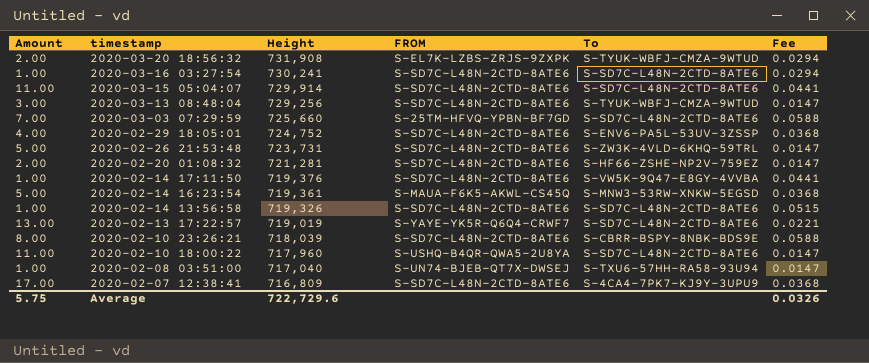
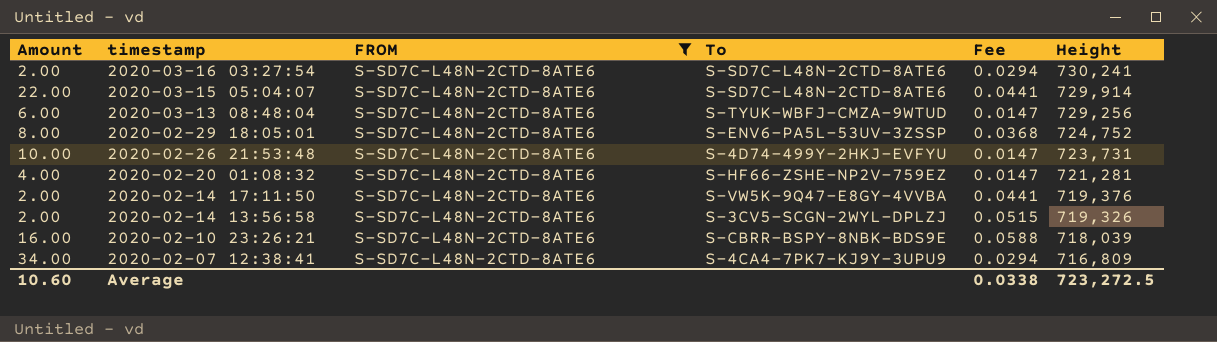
filter: none -> FROM = S-SD7C-L48N-2CTD-8ATE6
column Height | position: 3 -> 6
2020-03-16 03:27:54 | Amount: 1.00 -> 2.00
2020-03-15 05:04:07 | Amount: 11.00 -> 22.00
2020-03-13 08:48:04 | Amount: 3.00 -> 6.00
2020-02-29 18:05:01 | Amount: 4.00 -> 8.00
2020-02-26 21:53:48 | Amount: 5.00 -> 10.00
2020-02-26 21:53:48 | To: S-ZW3K-4VLD-6KHQ-59TRL -> S-4D74-499Y-2HKJ-EVFYU
2020-02-20 01:08:32 | Amount: 2.00 -> 4.00
2020-02-14 17:11:50 | Amount: 1.00 -> 2.00
2020-02-14 13:56:58 | Amount: 1.00 -> 2.00
2020-02-14 13:56:58 | To: S-SD7C-L48N-2CTD-8ATE6 -> S-3CV5-SCGN-2WYL-DPLZJ
2020-02-10 23:26:21 | Amount: 8.00 -> 16.00
2020-02-07 12:38:41 | Amount: 17.00 -> 34.00
2020-02-07 12:38:41 | Fee: 0.0368 -> 0.0294
Average | Amount: 5.75 -> 10.60
Average | Fee: 0.0326 -> 0.0338
Average | Height: 722,729.6 -> 723,272.5

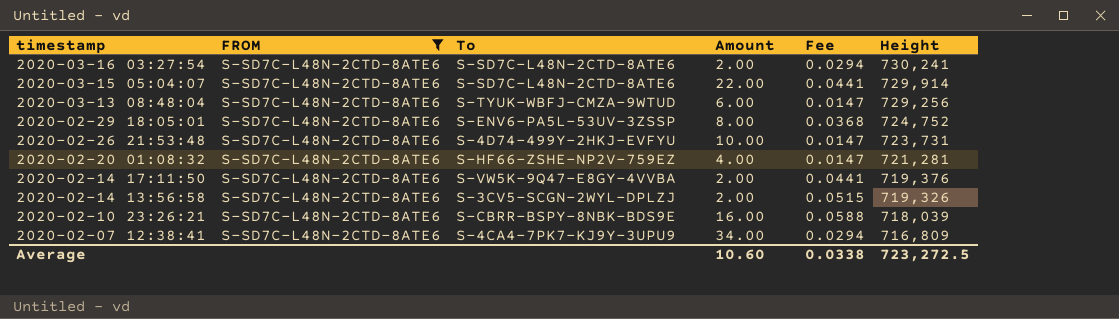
column Amount | position: 1 -> 4

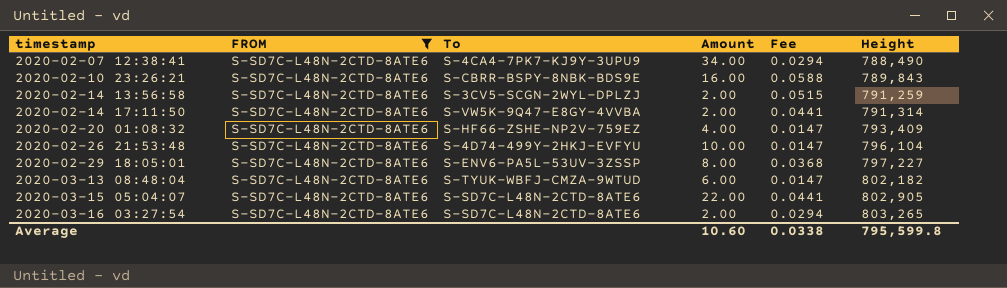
row order: timestamp descending -> timestamp ascending
2020-02-07 12:38:41 | Height: 716,809 -> 788,490
2020-02-10 23:26:21 | Height: 718,039 -> 789,843
2020-02-14 13:56:58 | Height: 719,326 -> 791,259
2020-02-14 17:11:50 | Height: 719,376 -> 791,314
2020-02-20 01:08:32 | Height: 721,281 -> 793,409
2020-02-26 21:53:48 | Height: 723,731 -> 796,104
2020-02-29 18:05:01 | Height: 724,752 -> 797,227
2020-03-13 08:48:04 | Height: 729,256 -> 802,182
2020-03-15 05:04:07 | Height: 729,914 -> 802,905
2020-03-16 03:27:54 | Height: 730,241 -> 803,265
Average | Height: 723,272.5 -> 795,599.8

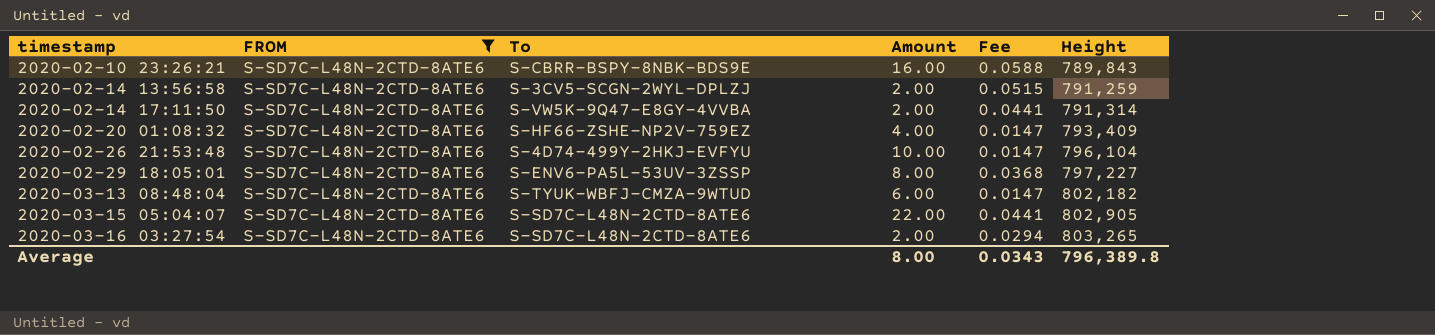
row 2020-02-07 12:38:41: S-SD7C-L48N-2CTD-8ATE6 | S-4CA4-7PK7-KJ9Y-3UPU9 | 34.00 | 0.0294 | 788,490 -> none
Average | Amount: 10.60 -> 8.00
Average | Fee: 0.0338 -> 0.0343
Average | Height: 795,599.8 -> 796,389.8

